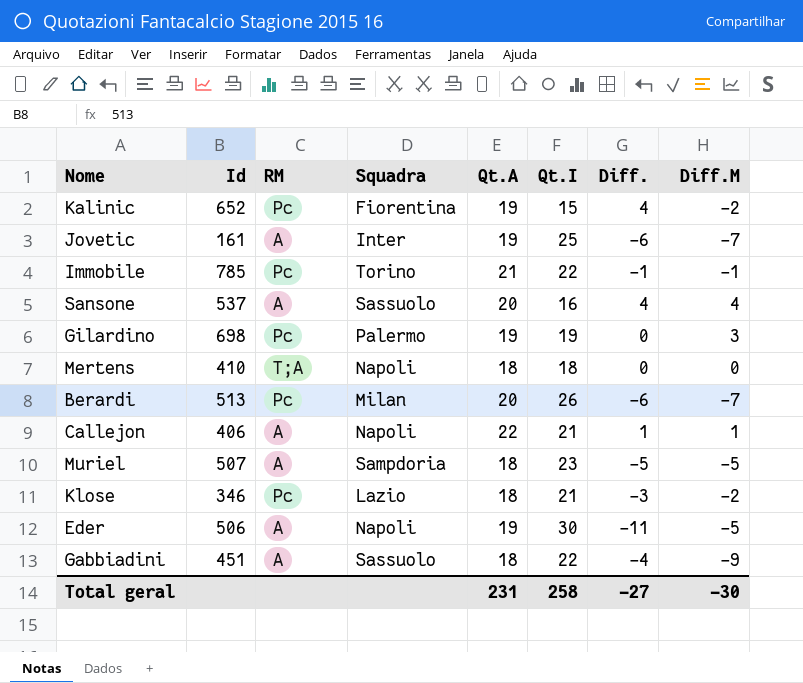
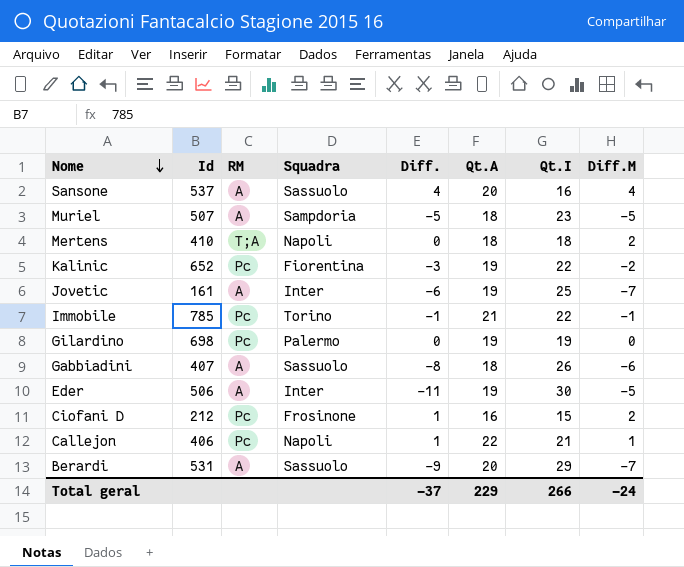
row order: none -> Nome descending
column Diff. | position: 7 -> 5
row Klose: 346 | Pc | Lazio | 18 | 21 | -3 | -2 -> none
Mertens | Diff.M: 0 -> 2
Kalinic | Diff.: 4 -> -3
Kalinic | Qt.I: 15 -> 22
Gilardino | Diff.M: 3 -> 0
Gabbiadini | Id: 451 -> 407
Gabbiadini | Diff.: -4 -> -8
Gabbiadini | Qt.I: 22 -> 26
Gabbiadini | Diff.M: -9 -> -6
Eder | Squadra: Napoli -> Inter
row Ciofani D: none -> 212 | Pc | Frosinone | 1 | 16 | 15 | 2
Callejon | RM: A -> Pc
Berardi | Id: 513 -> 531
Berardi | RM: Pc -> A
Berardi | Squadra: Milan -> Sassuolo
Berardi | Diff.: -6 -> -9
Berardi | Qt.I: 26 -> 29
Total geral | Diff.: -27 -> -37
Total geral | Qt.A: 231 -> 229
Total geral | Qt.I: 258 -> 266
Total geral | Diff.M: -30 -> -24

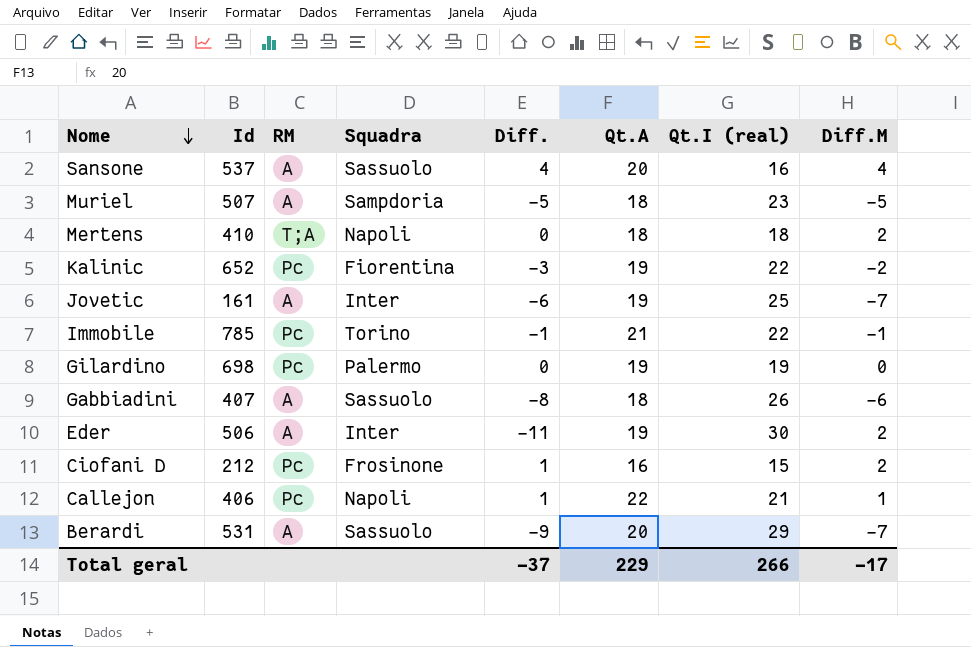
column name: Qt.I -> Qt.I (real)
Eder | Diff.M: -5 -> 2
Total geral | Diff.M: -24 -> -17

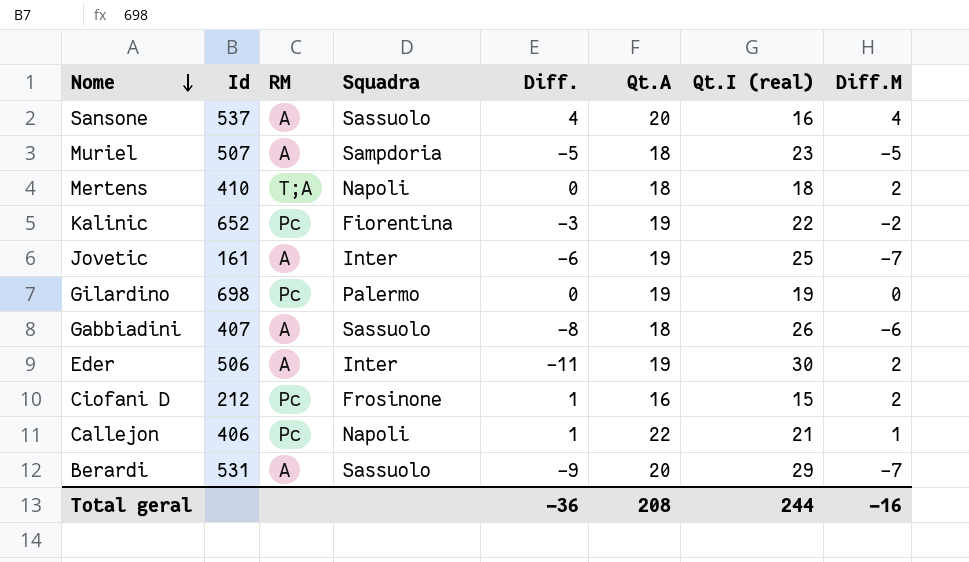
row Immobile: 785 | Pc | Torino | -1 | 21 | 22 | -1 -> none
Total geral | Diff.: -37 -> -36
Total geral | Qt.A: 229 -> 208
Total geral | Qt.I (real): 266 -> 244
Total geral | Diff.M: -17 -> -16

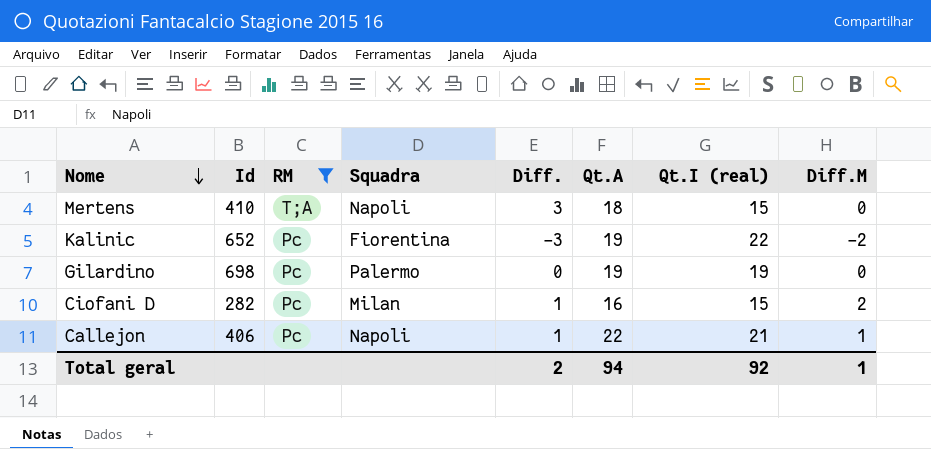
filter: none -> RM != A
Mertens | Diff.: 0 -> 3
Mertens | Qt.I (real): 18 -> 15
Mertens | Diff.M: 2 -> 0
Ciofani D | Id: 212 -> 282
Ciofani D | Squadra: Frosinone -> Milan
Total geral | Diff.: -36 -> 2
Total geral | Qt.A: 208 -> 94
Total geral | Qt.I (real): 244 -> 92
Total geral | Diff.M: -16 -> 1

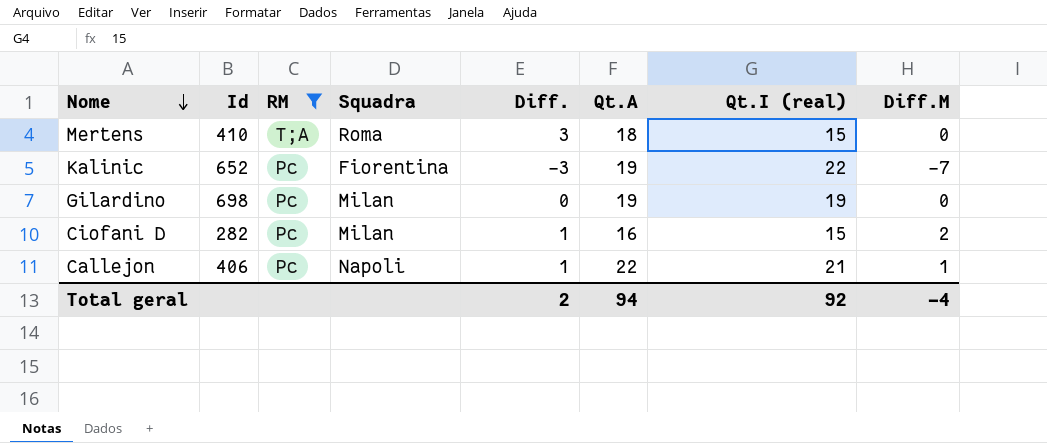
Mertens | Squadra: Napoli -> Roma
Kalinic | Diff.M: -2 -> -7
Gilardino | Squadra: Palermo -> Milan
Total geral | Diff.M: 1 -> -4

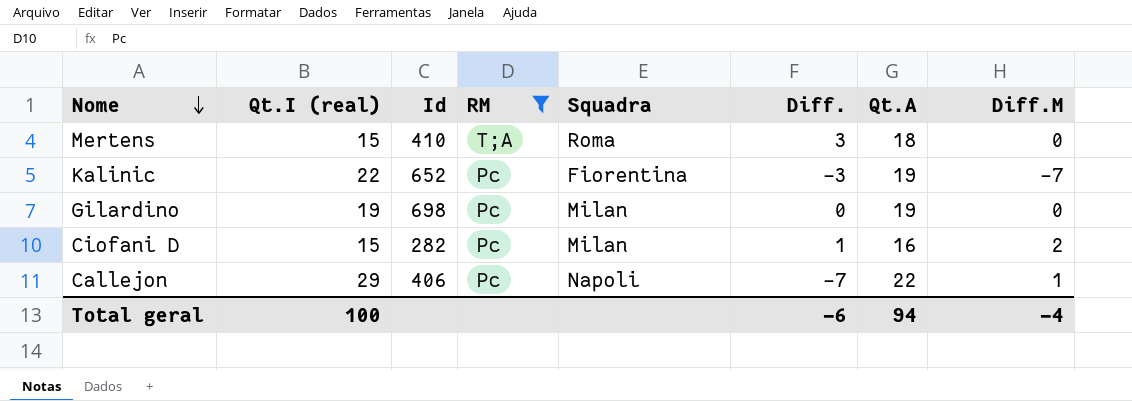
column Qt.I (real) | position: 7 -> 2
Callejon | Qt.I (real): 21 -> 29
Callejon | Diff.: 1 -> -7
Total geral | Qt.I (real): 92 -> 100
Total geral | Diff.: 2 -> -6

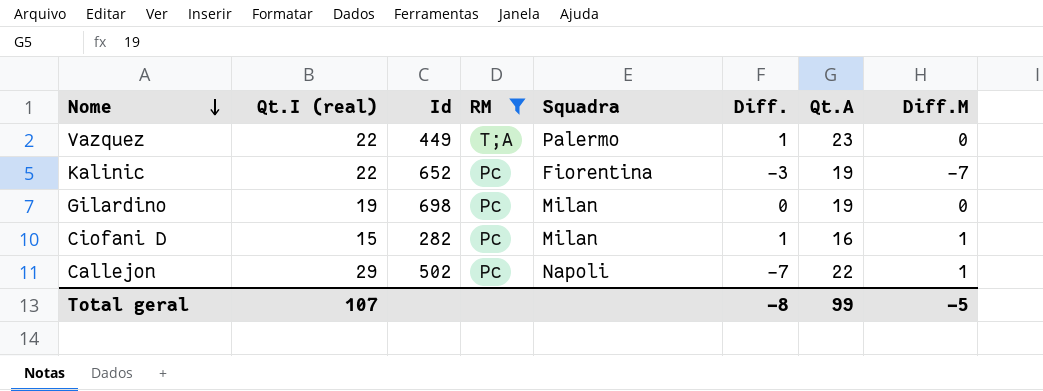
row Mertens: 15 | 410 | T;A | Roma | 3 | 18 | 0 -> none
row Vazquez: none -> 22 | 449 | T;A | Palermo | 1 | 23 | 0
Ciofani D | Diff.M: 2 -> 1
Callejon | Id: 406 -> 502
Total geral | Qt.I (real): 100 -> 107
Total geral | Diff.: -6 -> -8
Total geral | Qt.A: 94 -> 99
Total geral | Diff.M: -4 -> -5

